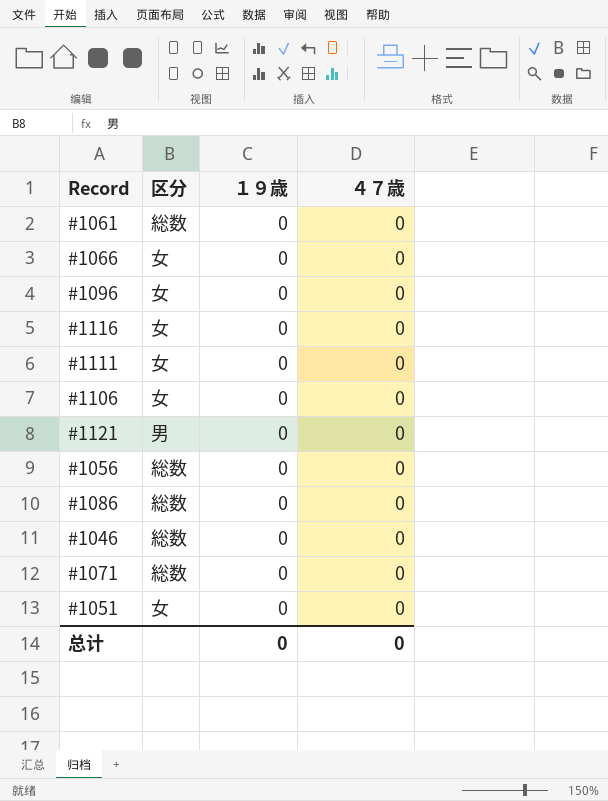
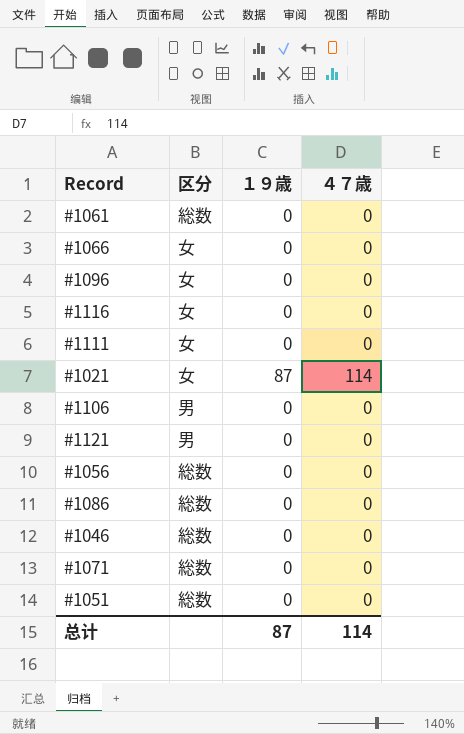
row #1021: none -> 女 | 87 | 114
#1106 | 区分: 女 -> 男
#1051 | 区分: 女 -> 総数
总计 | １９歳: 0 -> 87
总计 | ４７歳: 0 -> 114

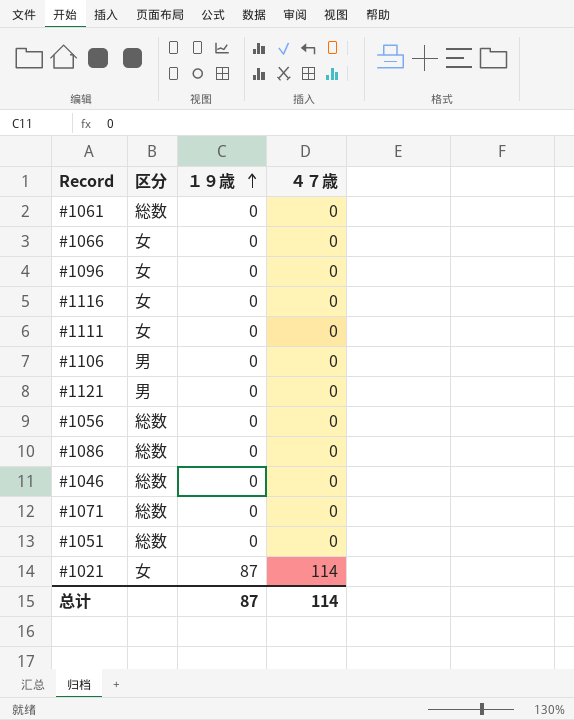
row order: none -> １９歳 ascending

